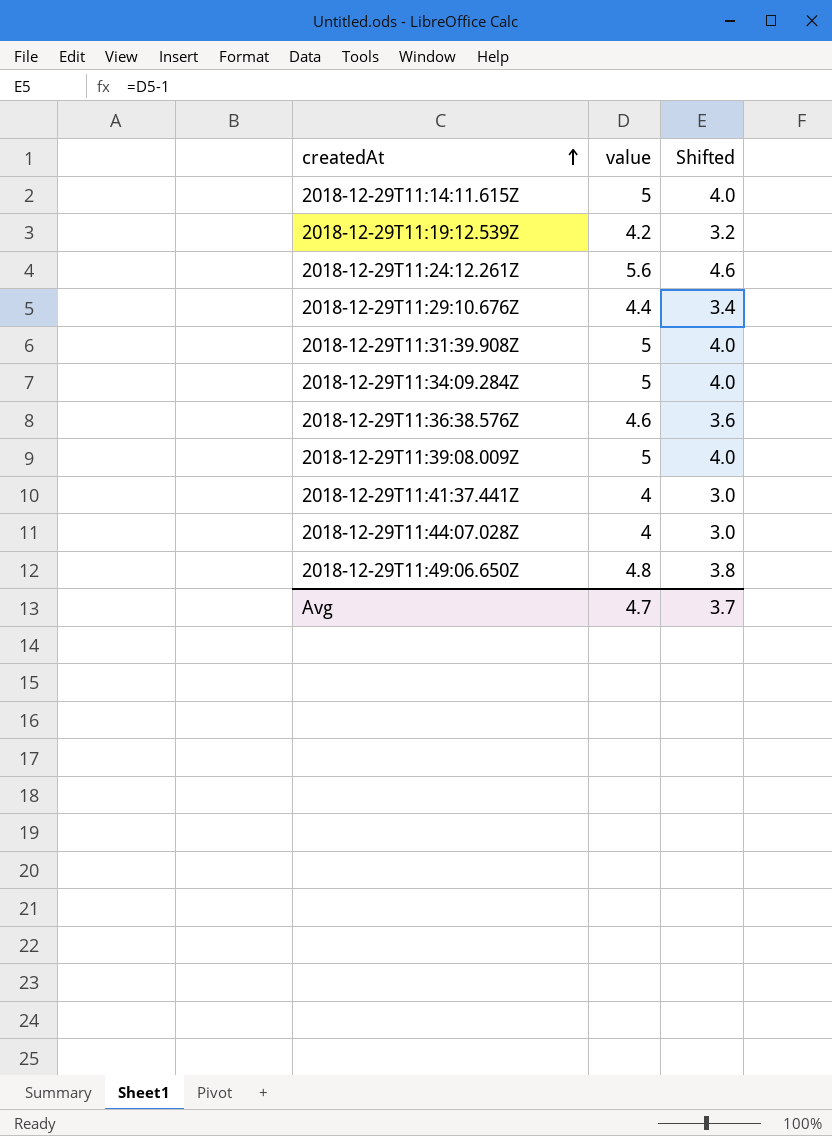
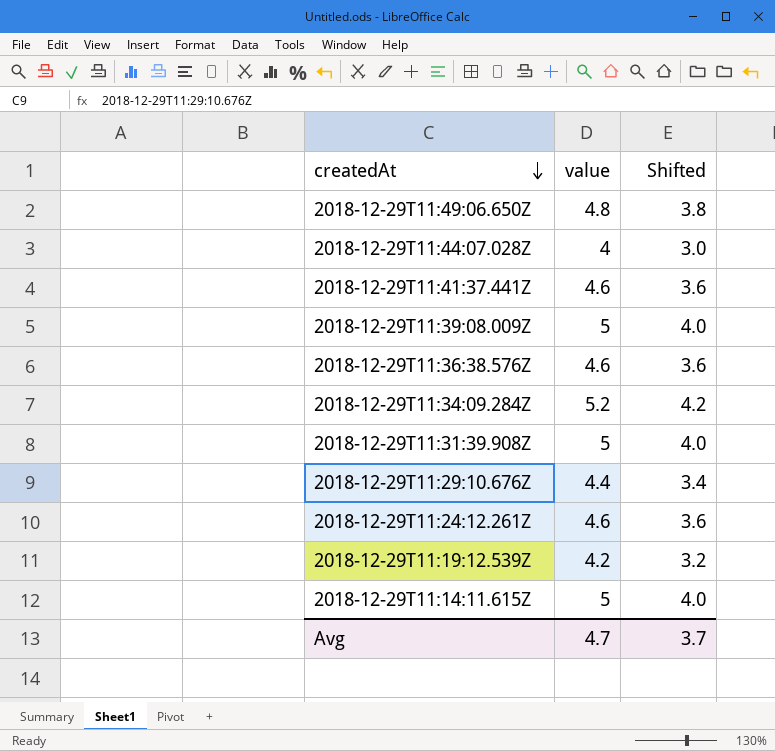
row order: createdAt ascending -> createdAt descending
2018-12-29T11:41:37.441Z | value: 4 -> 4.6
2018-12-29T11:41:37.441Z | Shifted: 3.0 -> 3.6
2018-12-29T11:34:09.284Z | value: 5 -> 5.2
2018-12-29T11:34:09.284Z | Shifted: 4.0 -> 4.2
2018-12-29T11:24:12.261Z | value: 5.6 -> 4.6
2018-12-29T11:24:12.261Z | Shifted: 4.6 -> 3.6

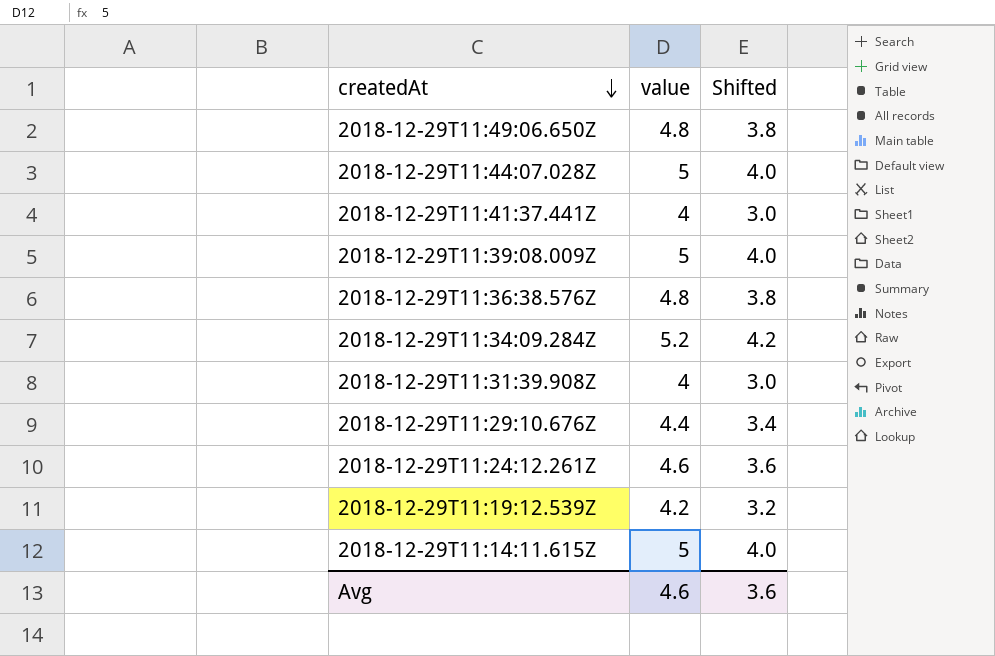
2018-12-29T11:44:07.028Z | value: 4 -> 5
2018-12-29T11:44:07.028Z | Shifted: 3.0 -> 4.0
2018-12-29T11:41:37.441Z | value: 4.6 -> 4
2018-12-29T11:41:37.441Z | Shifted: 3.6 -> 3.0
2018-12-29T11:36:38.576Z | value: 4.6 -> 4.8
2018-12-29T11:36:38.576Z | Shifted: 3.6 -> 3.8
2018-12-29T11:31:39.908Z | value: 5 -> 4
2018-12-29T11:31:39.908Z | Shifted: 4.0 -> 3.0
Avg | value: 4.7 -> 4.6
Avg | Shifted: 3.7 -> 3.6

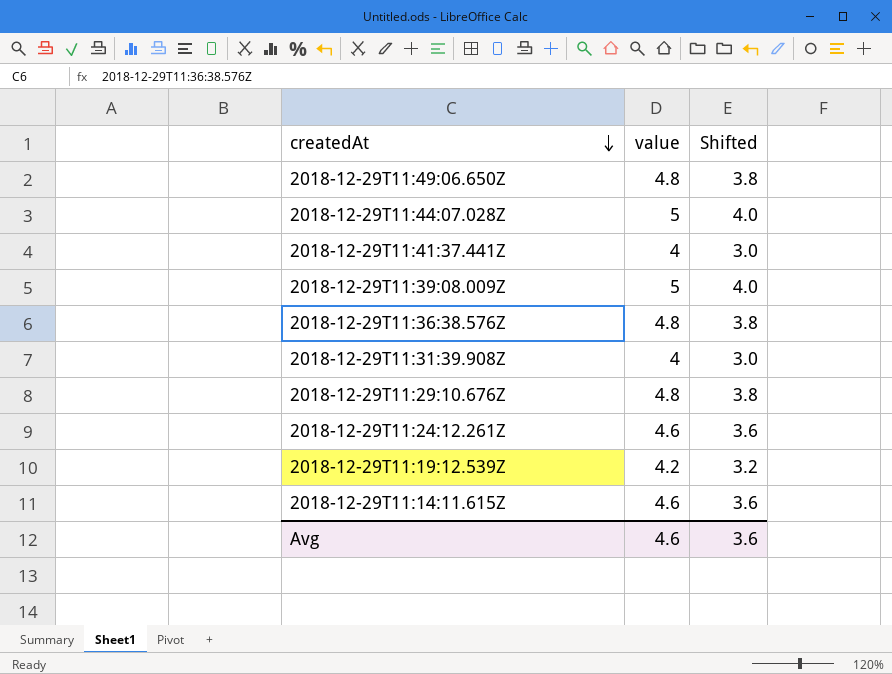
row 2018-12-29T11:34:09.284Z: 5.2 | 4.2 -> none
2018-12-29T11:29:10.676Z | value: 4.4 -> 4.8
2018-12-29T11:29:10.676Z | Shifted: 3.4 -> 3.8
2018-12-29T11:14:11.615Z | value: 5 -> 4.6
2018-12-29T11:14:11.615Z | Shifted: 4.0 -> 3.6

